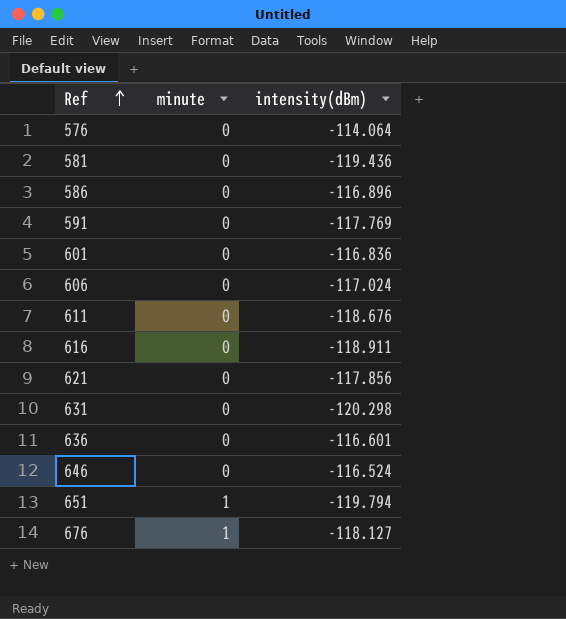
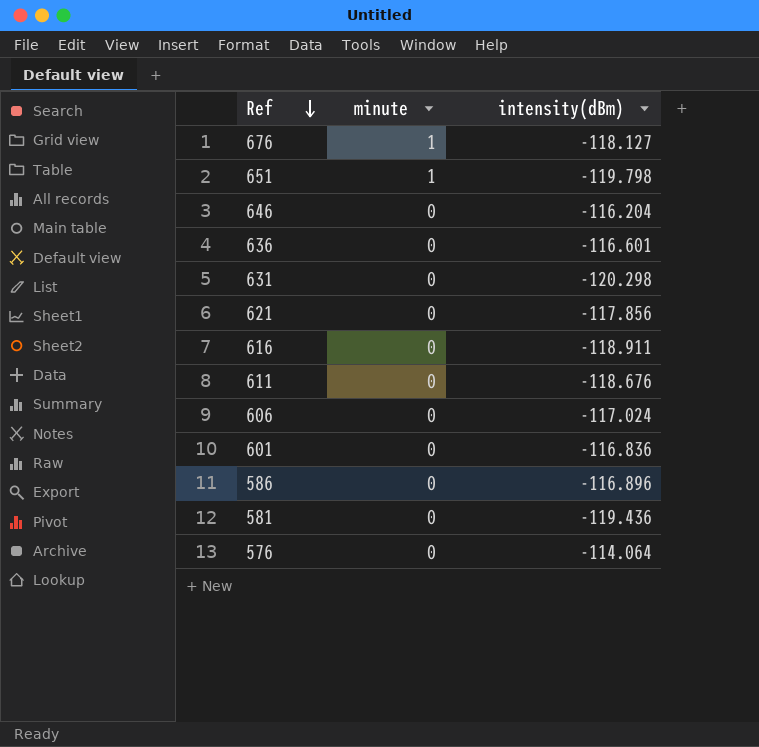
row order: Ref ascending -> Ref descending
row 591: 0 | -117.769 -> none
651 | intensity(dBm): -119.794 -> -119.798
646 | intensity(dBm): -116.524 -> -116.204

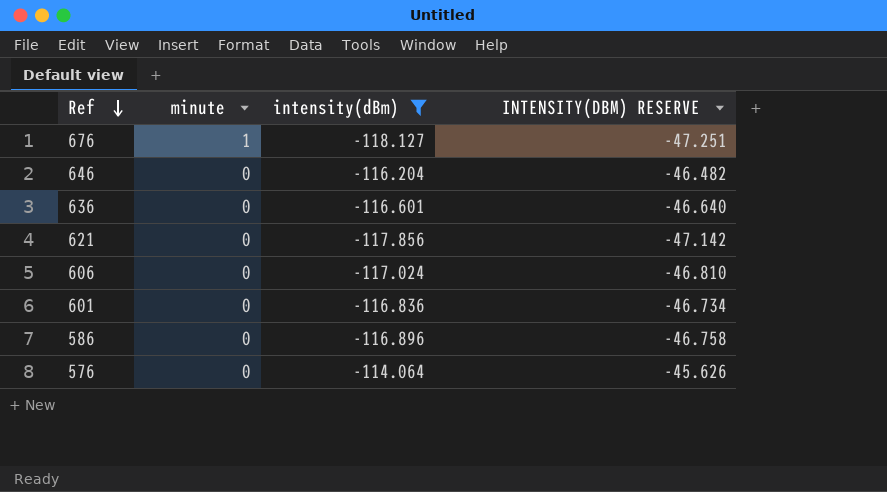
filter: none -> intensity(dBm) >= -118.127
column INTENSITY(DBM) RESERVE | formula: none -> [intensity(dBm)] * 0.4

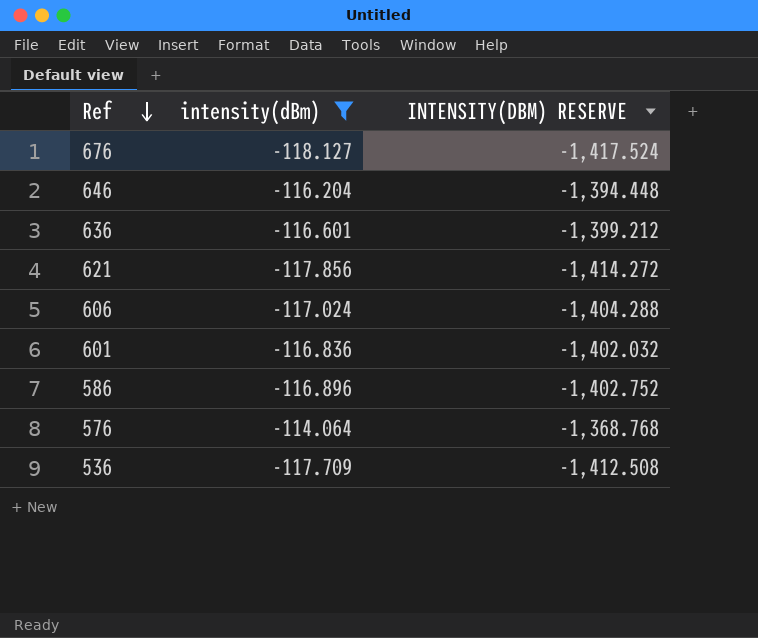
column minute | position: 2 -> none
column INTENSITY(DBM) RESERVE | formula: [intensity(dBm)] * 0.4 -> [intensity(dBm)] * 12
row 536: none -> -117.709 | -1,412.508

